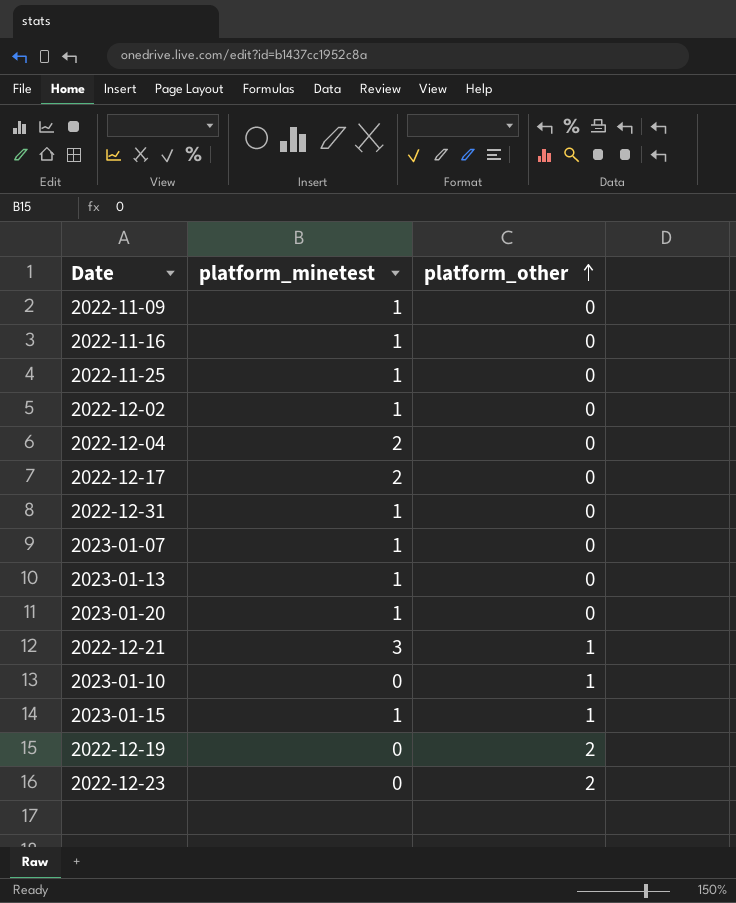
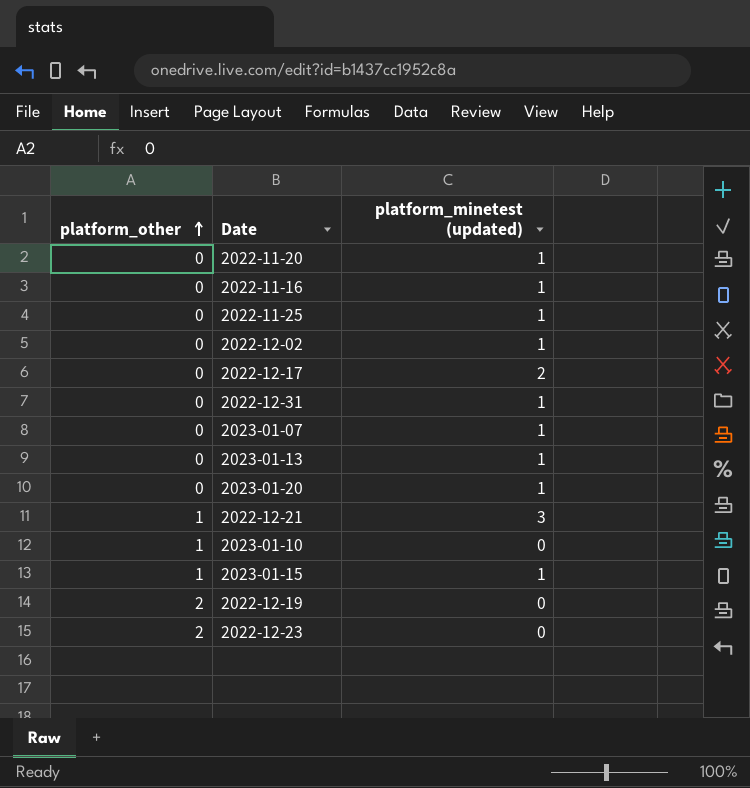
column platform_other | position: 3 -> 1
column name: platform_minetest -> platform_minetest (updated)
row 2022-11-09: 1 | 0 -> none
row 2022-12-04: 2 | 0 -> none
row 2022-11-20: none -> 0 | 1

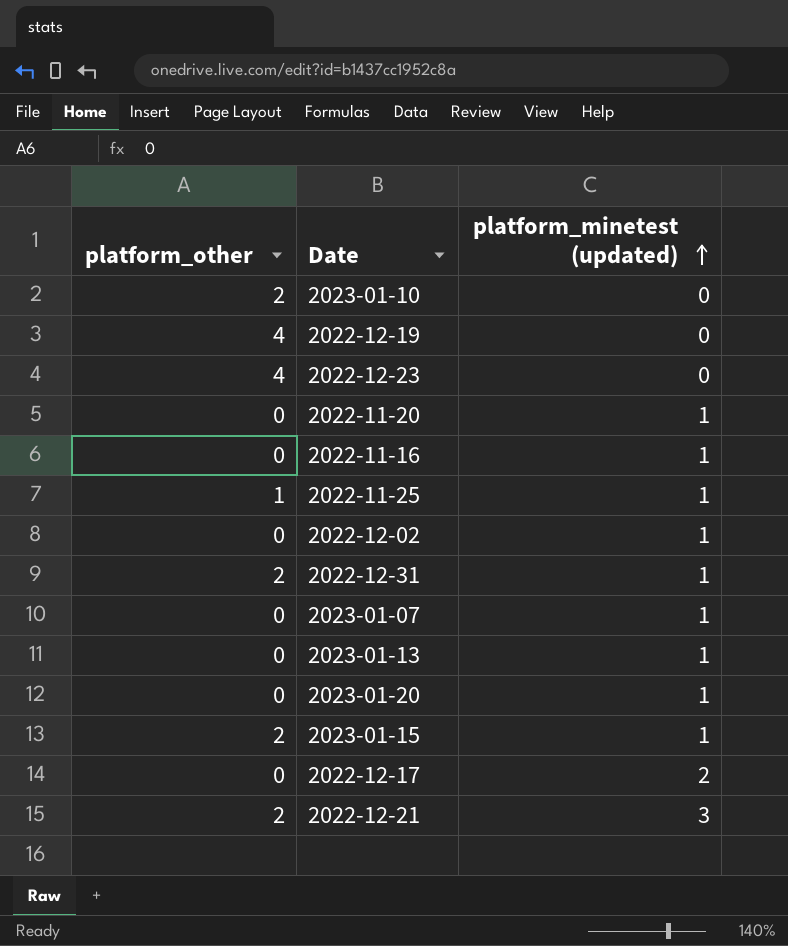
row order: platform_other ascending -> platform_minetest (updated) ascending
2023-01-10 | platform_other: 1 -> 2
2022-12-19 | platform_other: 2 -> 4
2022-12-23 | platform_other: 2 -> 4
2022-11-25 | platform_other: 0 -> 1
2022-12-31 | platform_other: 0 -> 2
2023-01-15 | platform_other: 1 -> 2
2022-12-21 | platform_other: 1 -> 2

